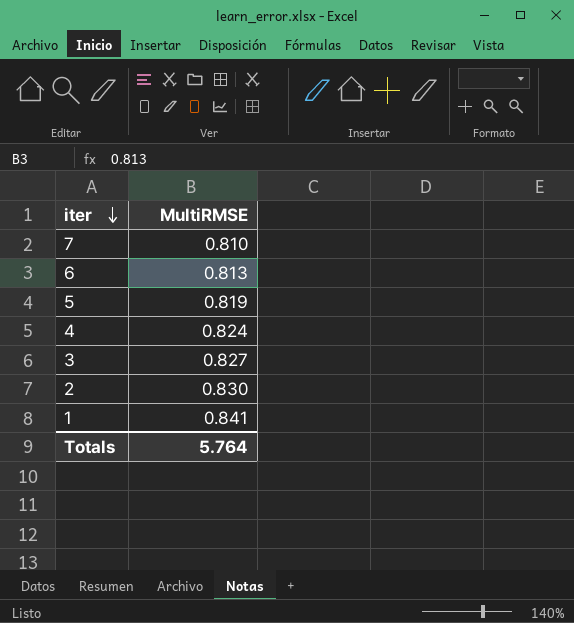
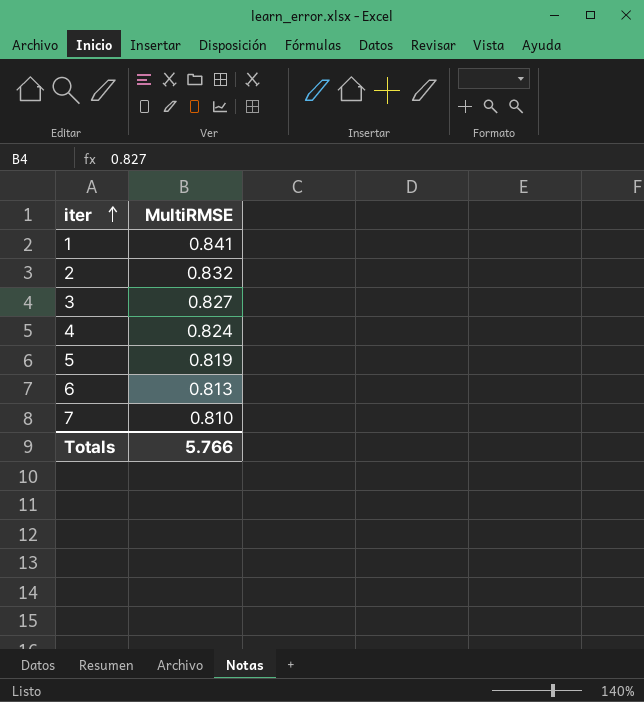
row order: iter descending -> iter ascending
2 | MultiRMSE: 0.830 -> 0.832
Totals | MultiRMSE: 5.764 -> 5.766

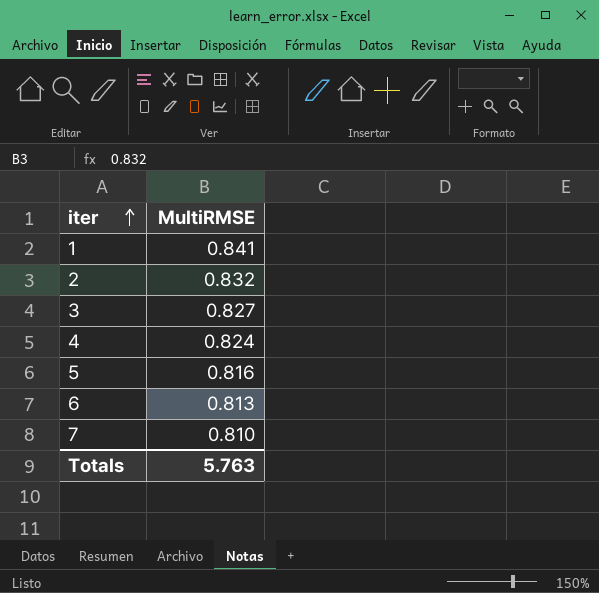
5 | MultiRMSE: 0.819 -> 0.816
Totals | MultiRMSE: 5.766 -> 5.763

